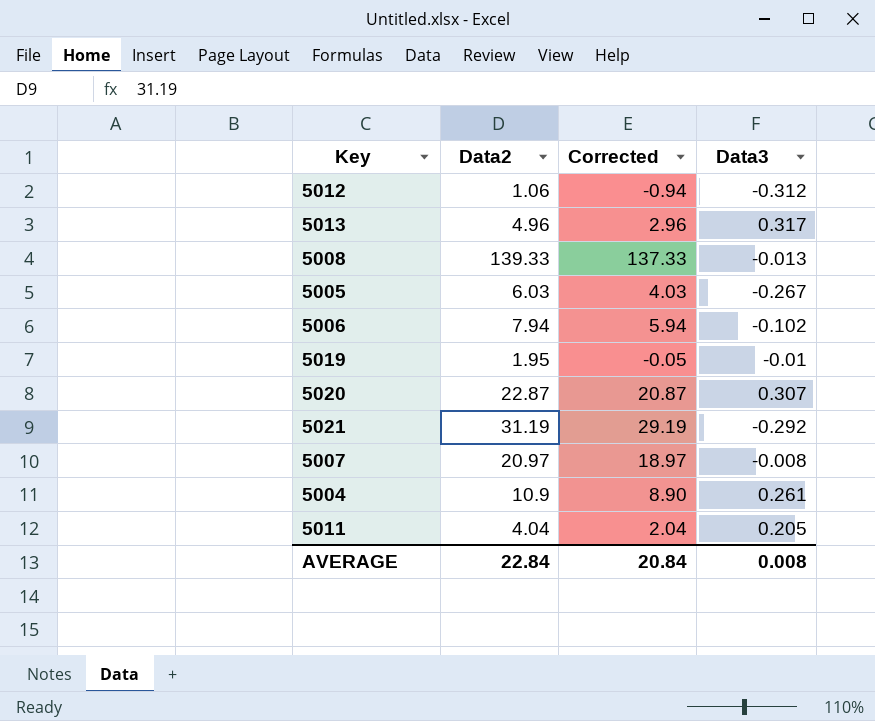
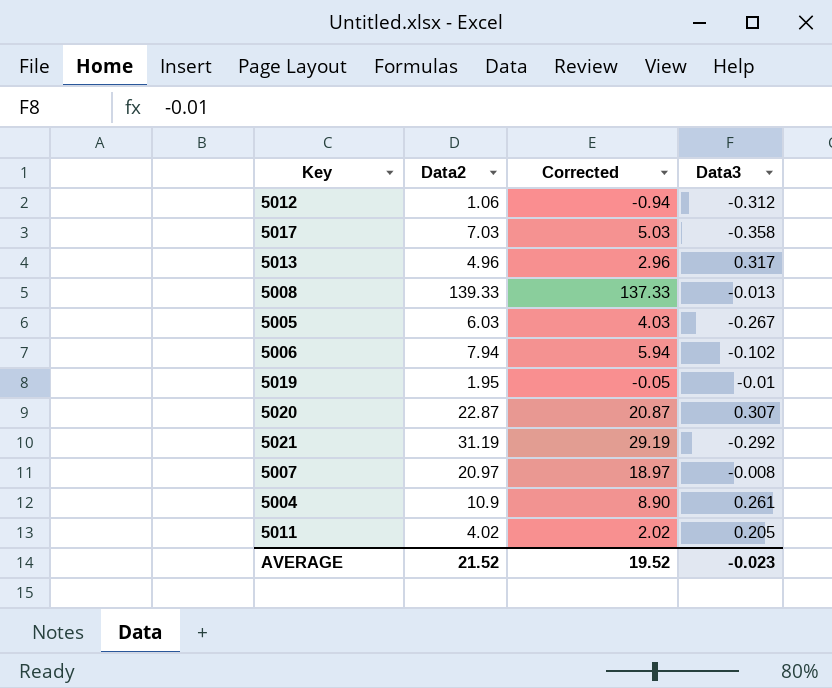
row 5017: none -> 7.03 | 5.03 | -0.358
5011 | Data2: 4.04 -> 4.02
5011 | Corrected: 2.04 -> 2.02
AVERAGE | Data2: 22.84 -> 21.52
AVERAGE | Corrected: 20.84 -> 19.52
AVERAGE | Data3: 0.008 -> -0.023

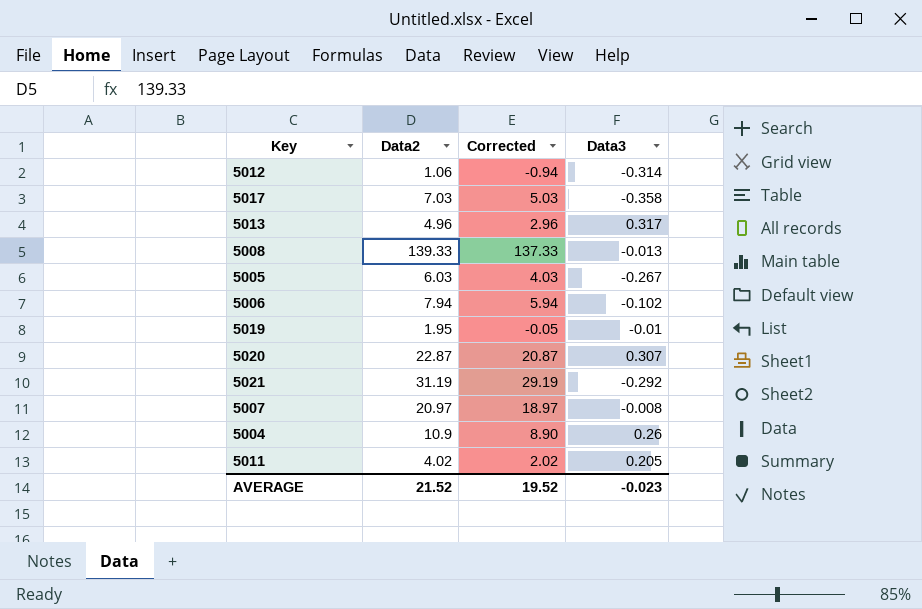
5012 | Data3: -0.312 -> -0.314
5004 | Data3: 0.261 -> 0.26

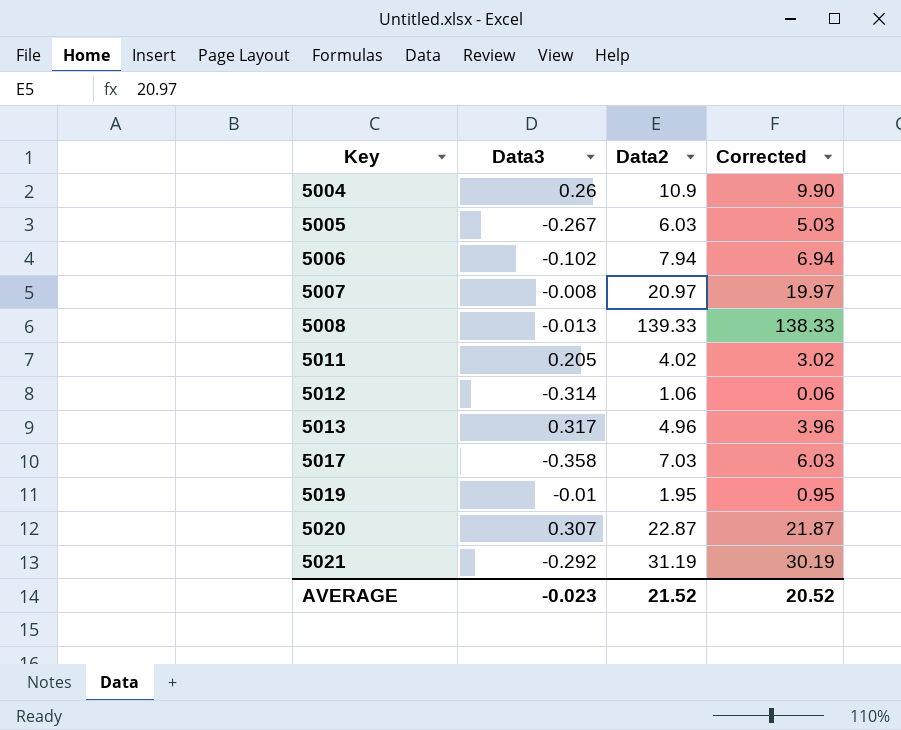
row order: none -> Key ascending
column Data3 | position: 4 -> 2
column Corrected | formula: [Data2] - 2 -> [Data2] - 1
AVERAGE | Corrected: 19.52 -> 20.52

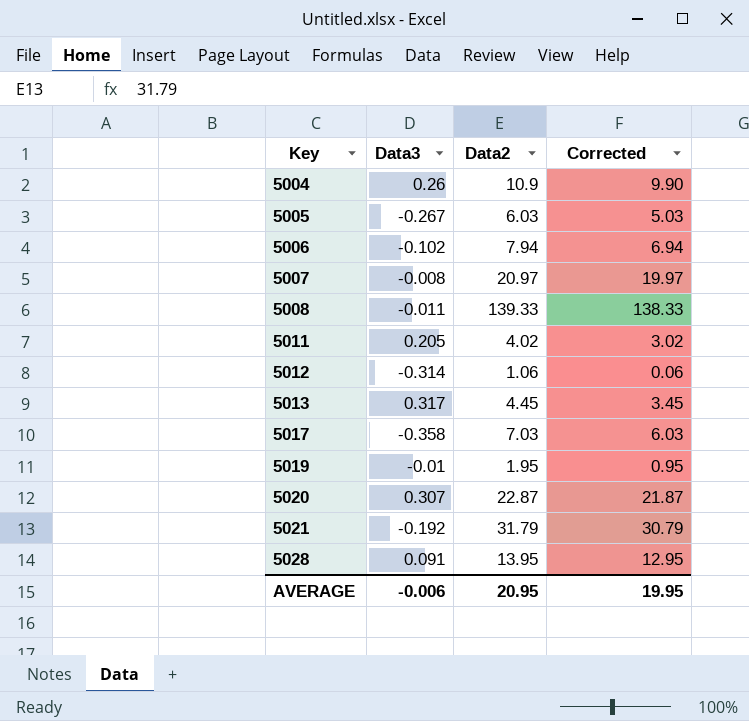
5008 | Data3: -0.013 -> -0.011
5013 | Data2: 4.96 -> 4.45
5013 | Corrected: 3.96 -> 3.45
5021 | Data3: -0.292 -> -0.192
5021 | Data2: 31.19 -> 31.79
5021 | Corrected: 30.19 -> 30.79
row 5028: none -> 0.091 | 13.95 | 12.95
AVERAGE | Data3: -0.023 -> -0.006
AVERAGE | Data2: 21.52 -> 20.95
AVERAGE | Corrected: 20.52 -> 19.95

